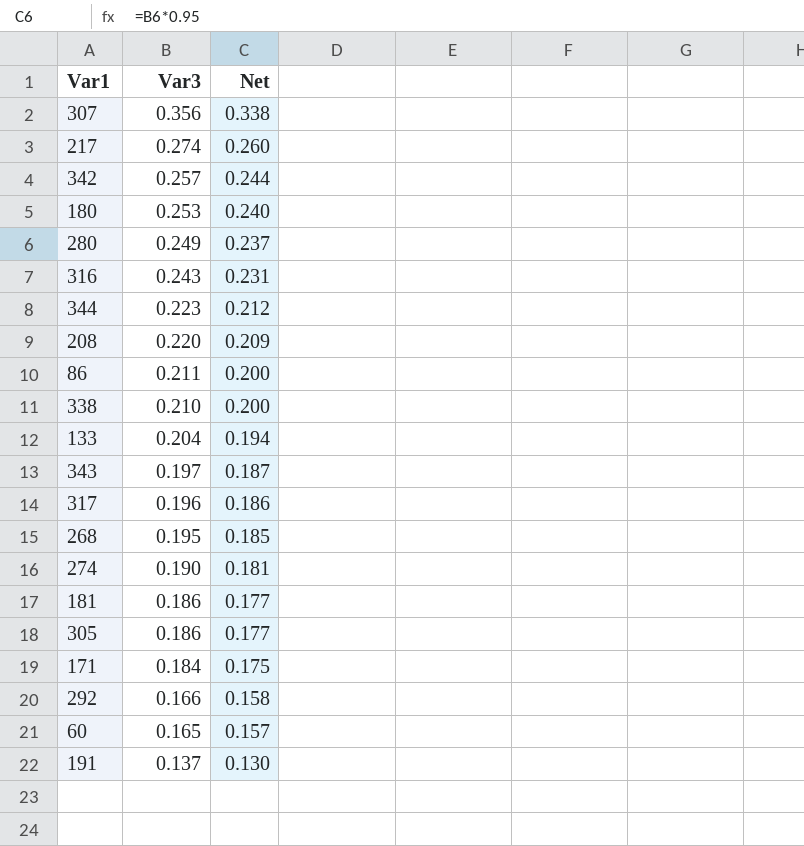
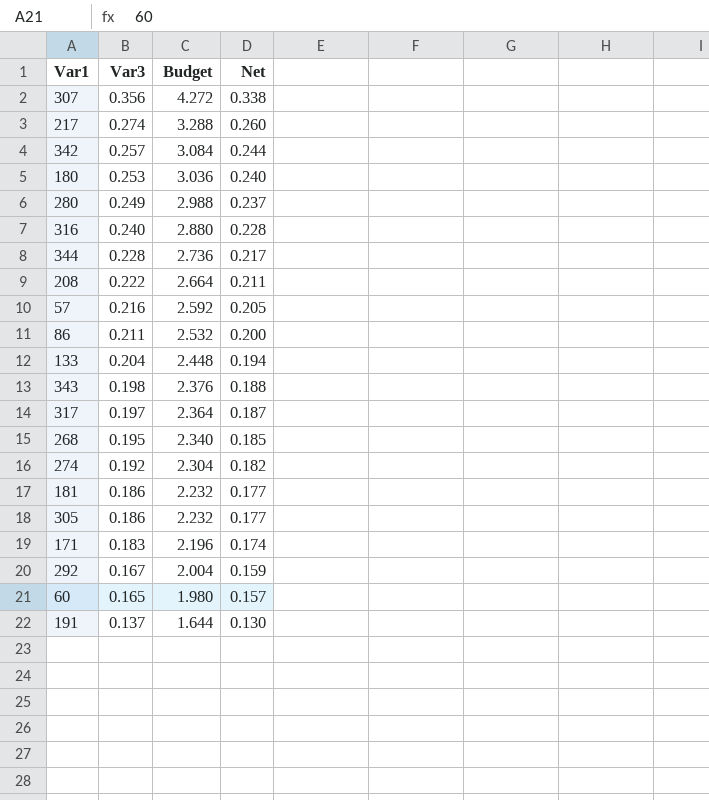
column Budget | formula: none -> [Var3] * 12
row 338: 0.210 | 0.200 -> none
316 | Var3: 0.243 -> 0.240
316 | Net: 0.231 -> 0.228
344 | Var3: 0.223 -> 0.228
344 | Net: 0.212 -> 0.217
208 | Var3: 0.220 -> 0.222
208 | Net: 0.209 -> 0.211
row 57: none -> 0.216 | 2.592 | 0.205
343 | Var3: 0.197 -> 0.198
343 | Net: 0.187 -> 0.188
317 | Var3: 0.196 -> 0.197
317 | Net: 0.186 -> 0.187
274 | Var3: 0.190 -> 0.192
274 | Net: 0.181 -> 0.182
171 | Var3: 0.184 -> 0.183
171 | Net: 0.175 -> 0.174
292 | Var3: 0.166 -> 0.167
292 | Net: 0.158 -> 0.159

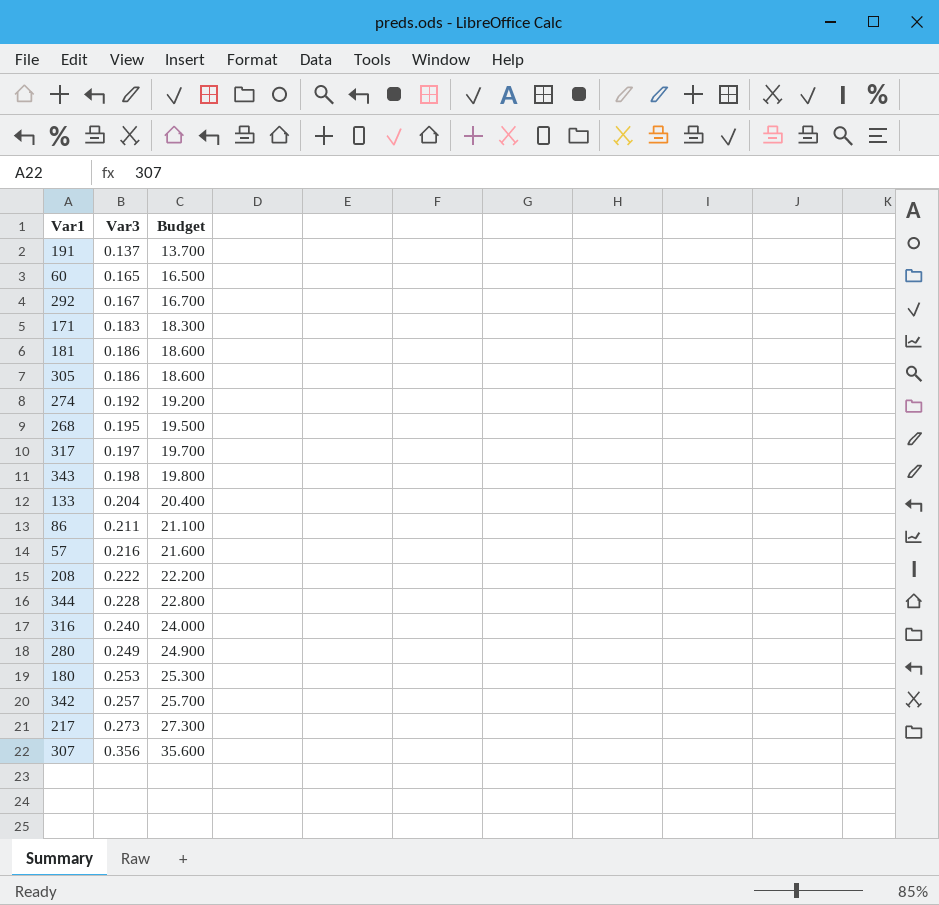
row order: Var3 descending -> Var3 ascending
column Net | formula: [Var3] * 0.95 -> none
column Budget | formula: [Var3] * 12 -> [Var3] * 100
217 | Var3: 0.274 -> 0.273

